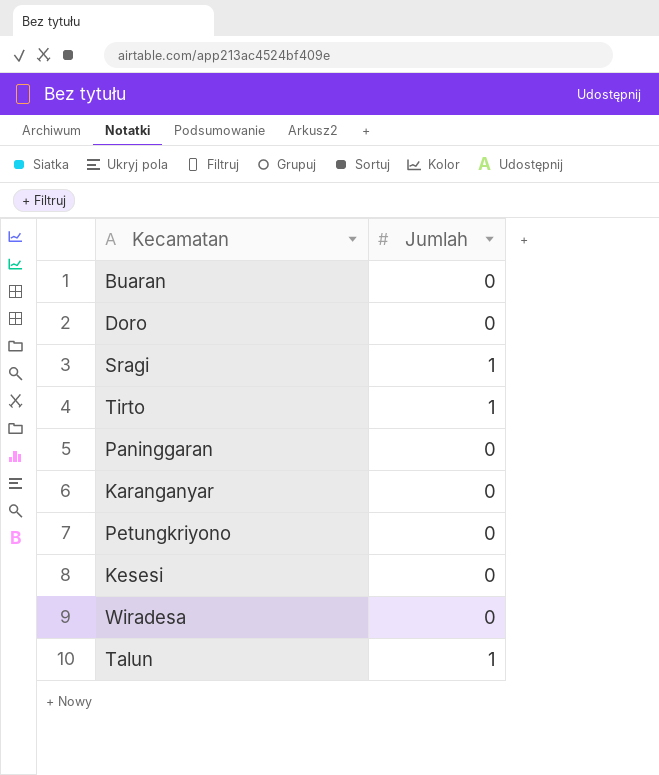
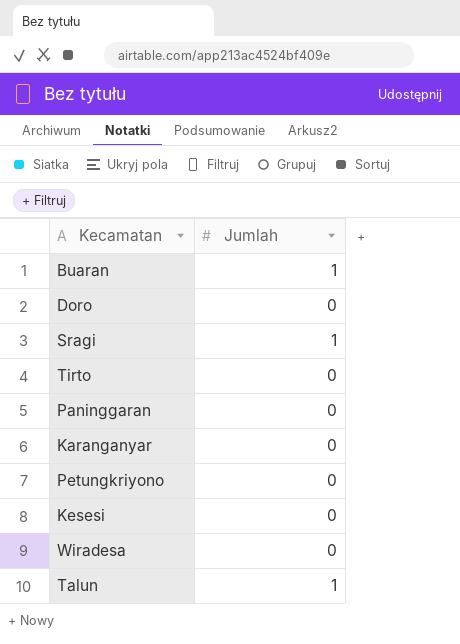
Buaran | Jumlah: 0 -> 1
Tirto | Jumlah: 1 -> 0

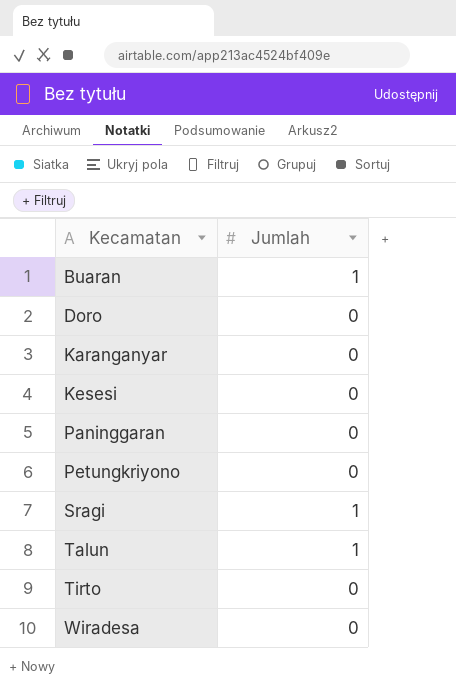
row order: none -> Kecamatan ascending

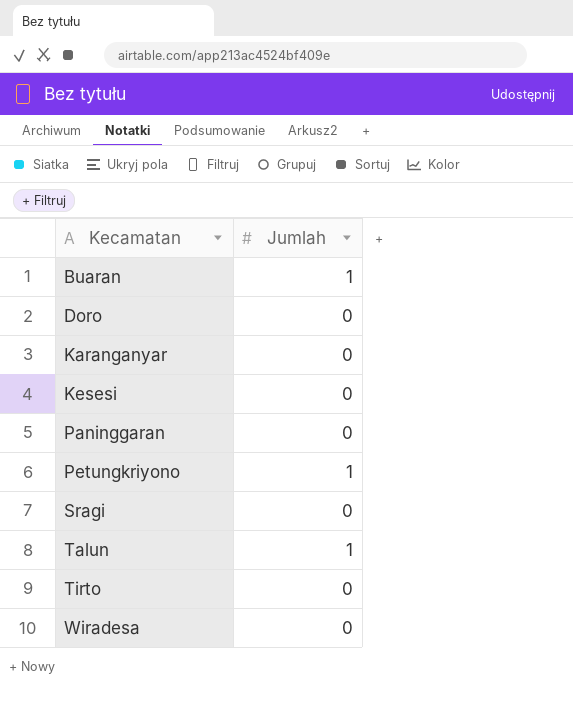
Petungkriyono | Jumlah: 0 -> 1
Sragi | Jumlah: 1 -> 0

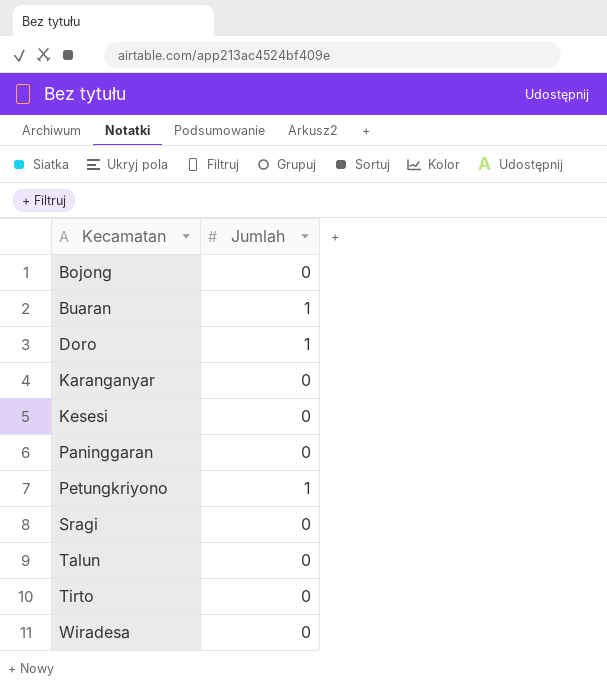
row Bojong: none -> 0
Doro | Jumlah: 0 -> 1
Talun | Jumlah: 1 -> 0

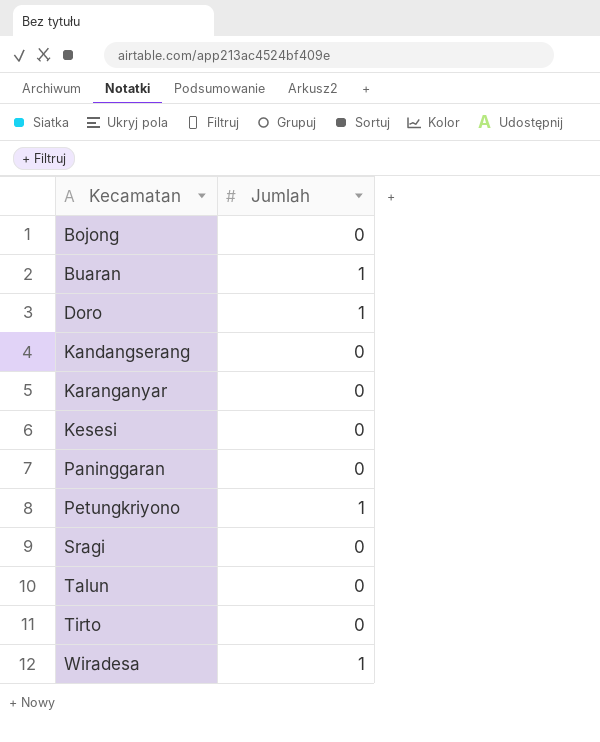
row Kandangserang: none -> 0
Wiradesa | Jumlah: 0 -> 1

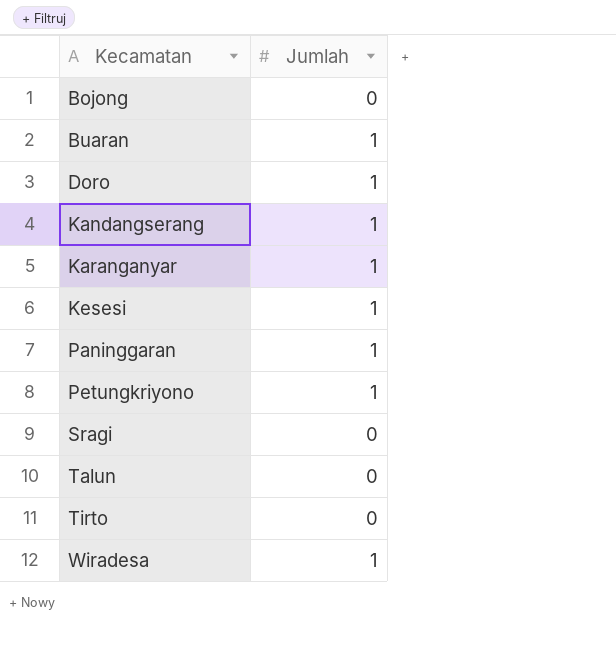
Kandangserang | Jumlah: 0 -> 1
Karanganyar | Jumlah: 0 -> 1
Kesesi | Jumlah: 0 -> 1
Paninggaran | Jumlah: 0 -> 1

